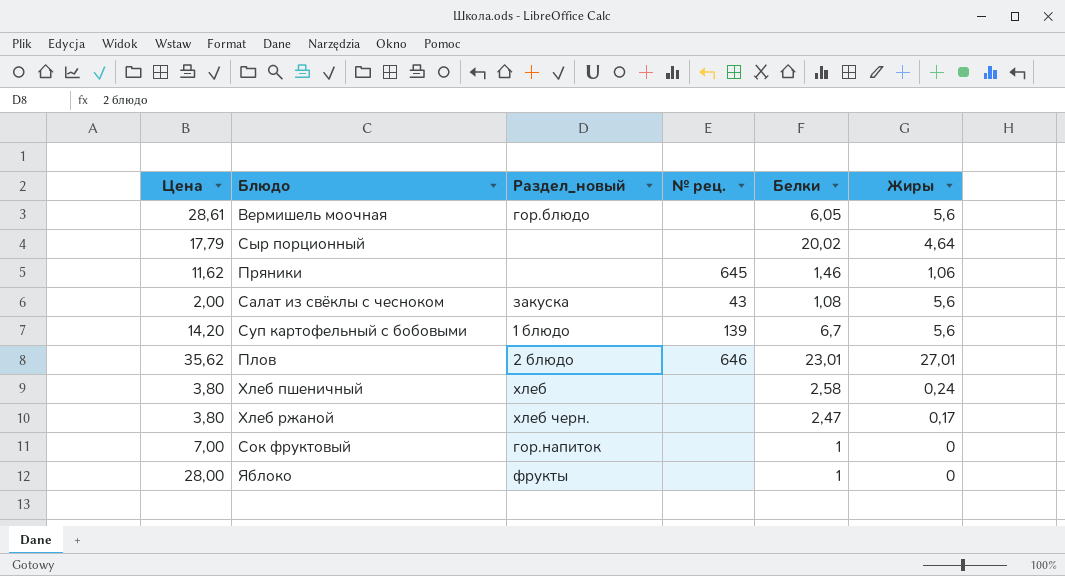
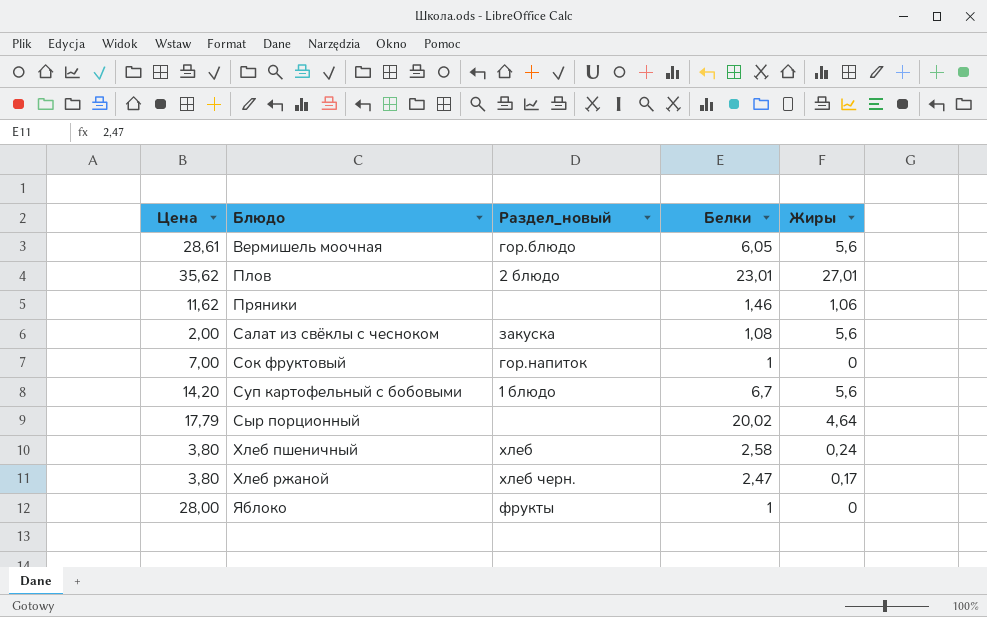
row order: none -> Блюдо ascending
column № рец. | position: 4 -> none

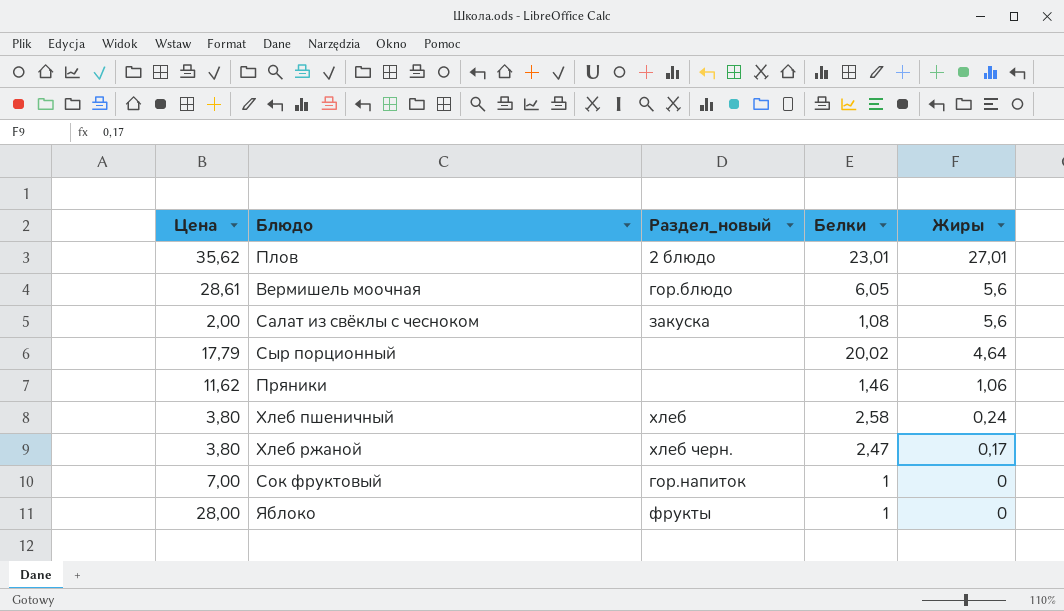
row order: Блюдо ascending -> Жиры descending
row Суп картофельный с бобовыми: 14,20 | 1 блюдо | 6,7 | 5,6 -> none

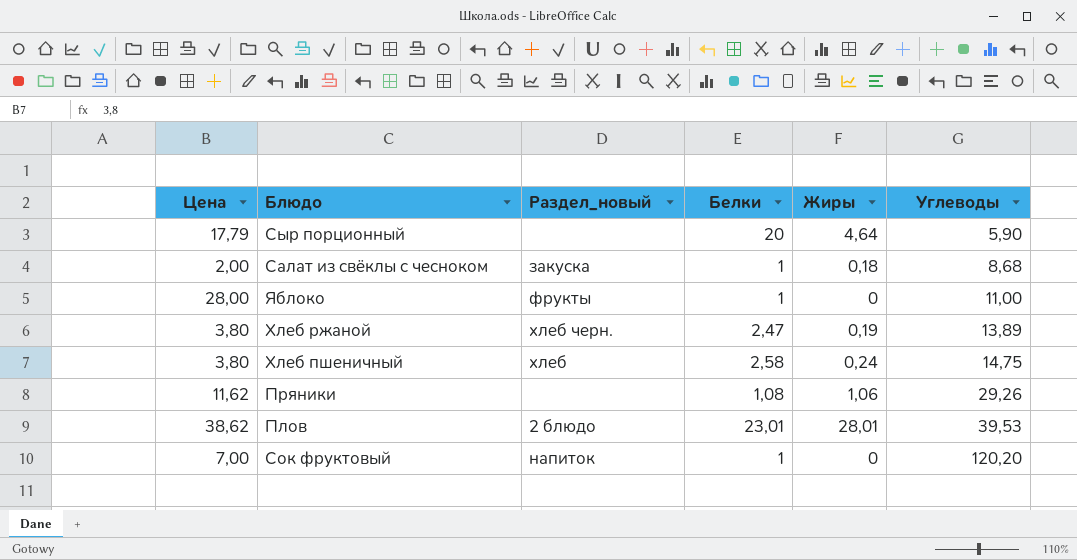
row order: Жиры descending -> Углеводы ascending
column Углеводы | position: none -> 6
row Вермишель моочная: 28,61 | гор.блюдо | 6,05 | 5,6 -> none
Сыр порционный | Белки: 20,02 -> 20
Салат из свёклы с чесноком | Белки: 1,08 -> 1
Салат из свёклы с чесноком | Жиры: 5,6 -> 0,18
Хлеб ржаной | Жиры: 0,17 -> 0,19
Пряники | Белки: 1,46 -> 1,08
Плов | Цена: 35,62 -> 38,62
Плов | Жиры: 27,01 -> 28,01
Сок фруктовый | Раздел_новый: гор.напиток -> напиток

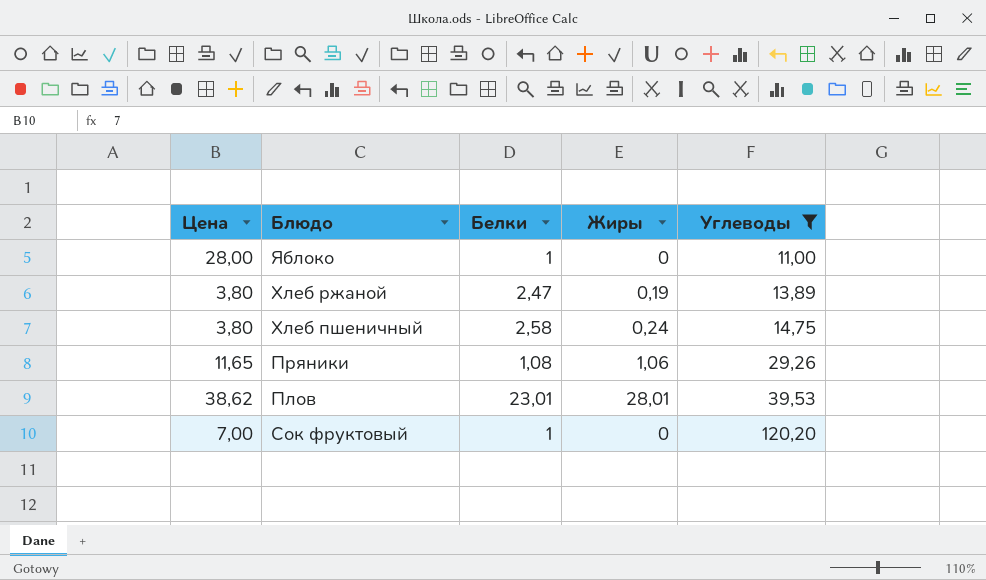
filter: none -> Углеводы >= 11,00
column Раздел_новый | position: 3 -> none
Пряники | Цена: 11,62 -> 11,65

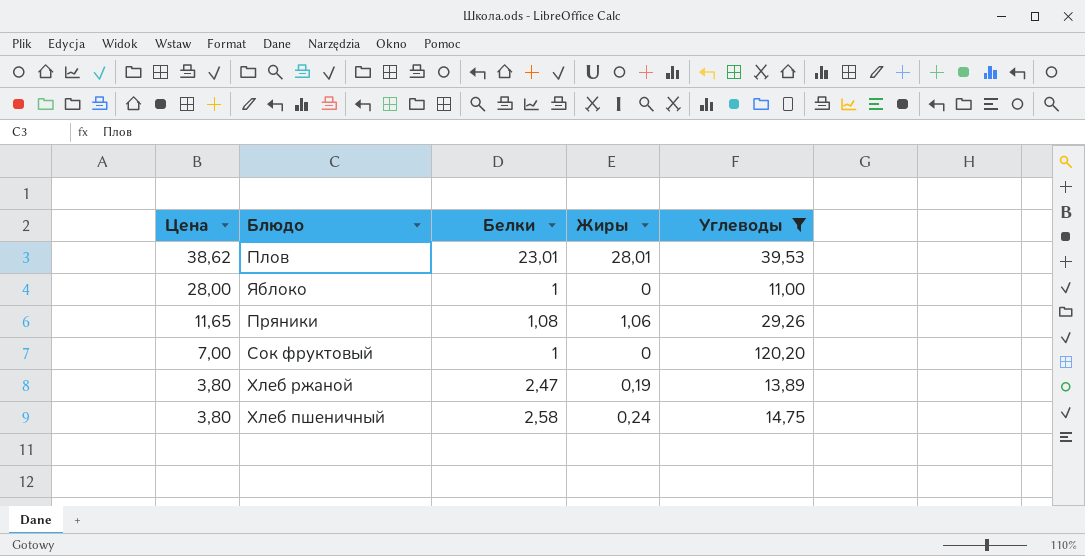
row order: Углеводы ascending -> Цена descending

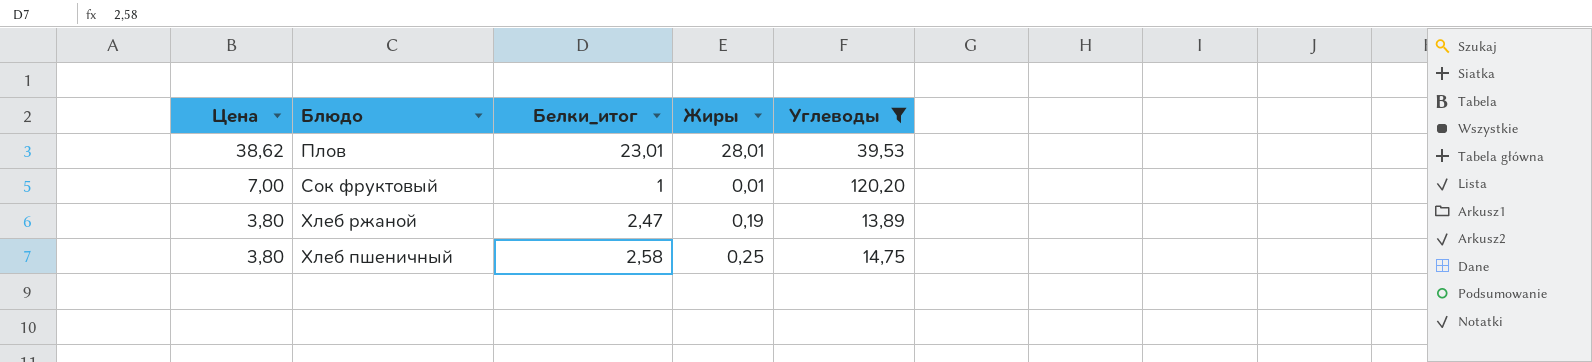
column name: Белки -> Белки_итог
row Яблоко: 28,00 | 1 | 0 | 11,00 -> none
row Пряники: 11,65 | 1,08 | 1,06 | 29,26 -> none
Сок фруктовый | Жиры: 0 -> 0,01
Хлеб пшеничный | Жиры: 0,24 -> 0,25

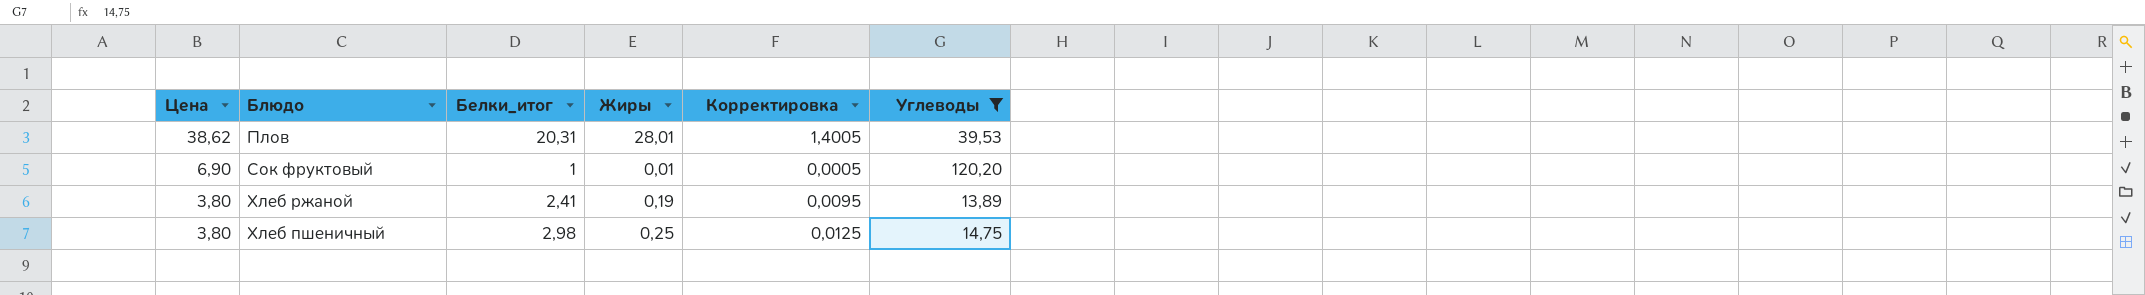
column Корректировка | formula: none -> [Жиры] * 0,05
Плов | Белки_итог: 23,01 -> 20,31
Сок фруктовый | Цена: 7,00 -> 6,90
Хлеб ржаной | Белки_итог: 2,47 -> 2,41
Хлеб пшеничный | Белки_итог: 2,58 -> 2,98

